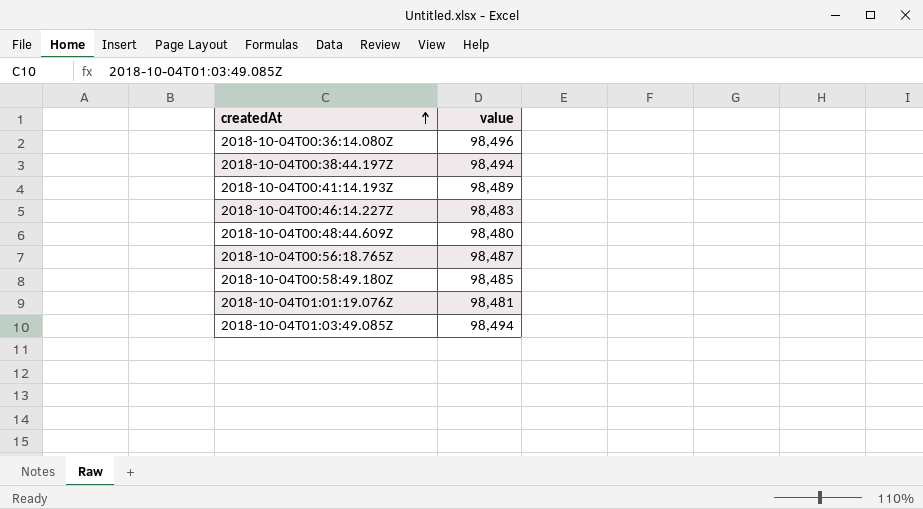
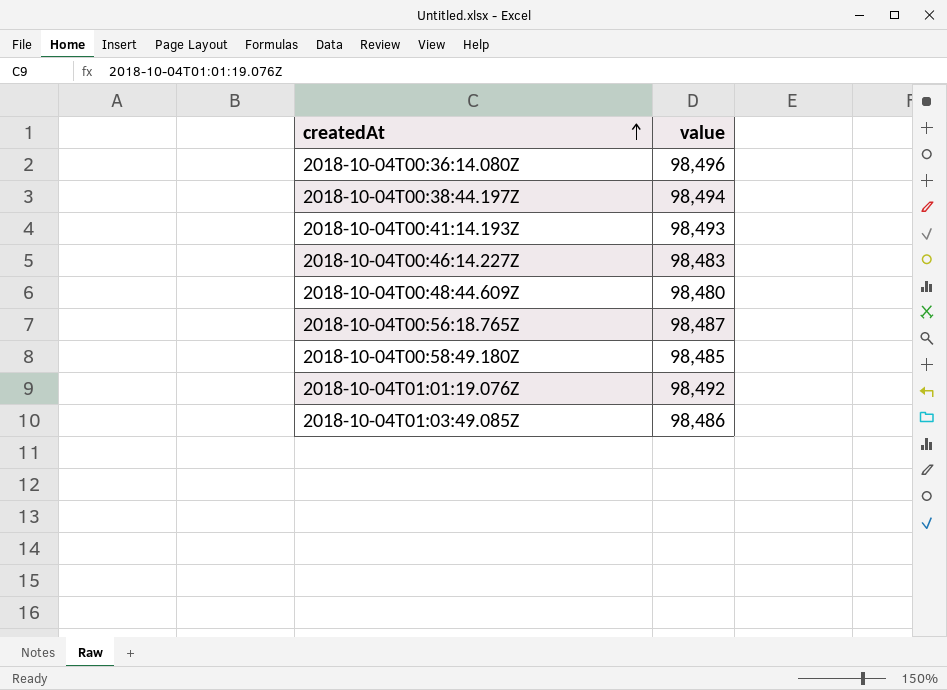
2018-10-04T00:41:14.193Z | value: 98,489 -> 98,493
2018-10-04T01:01:19.076Z | value: 98,481 -> 98,492
2018-10-04T01:03:49.085Z | value: 98,494 -> 98,486

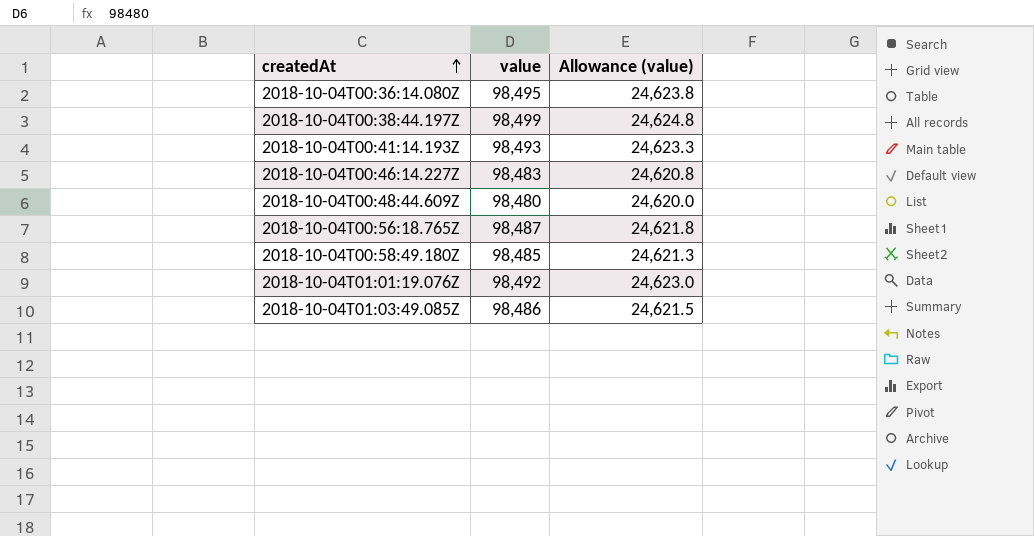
column Allowance (value) | formula: none -> [value] * 0.25
2018-10-04T00:36:14.080Z | value: 98,496 -> 98,495
2018-10-04T00:38:44.197Z | value: 98,494 -> 98,499

